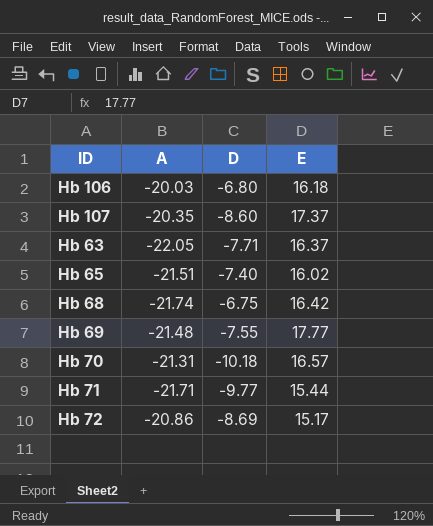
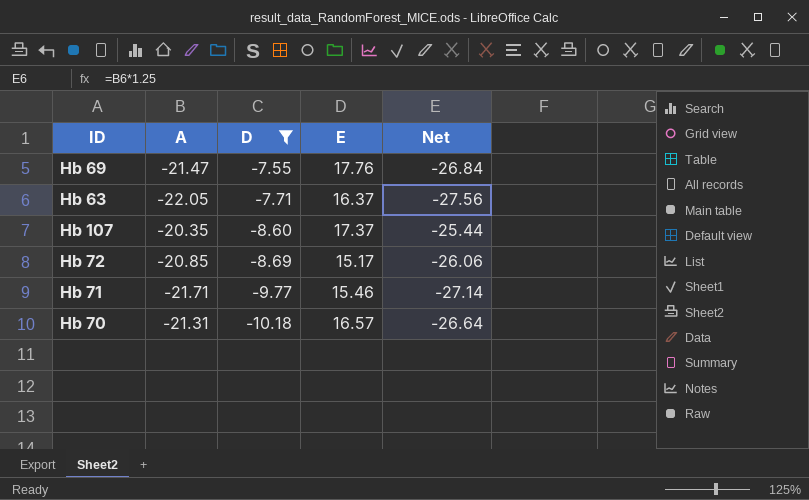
filter: none -> D <= -7.55
row order: none -> D descending
column Net | formula: none -> [A] * 1.25
Hb 69 | A: -21.48 -> -21.47
Hb 69 | E: 17.77 -> 17.76
Hb 72 | A: -20.86 -> -20.85
Hb 71 | E: 15.44 -> 15.46

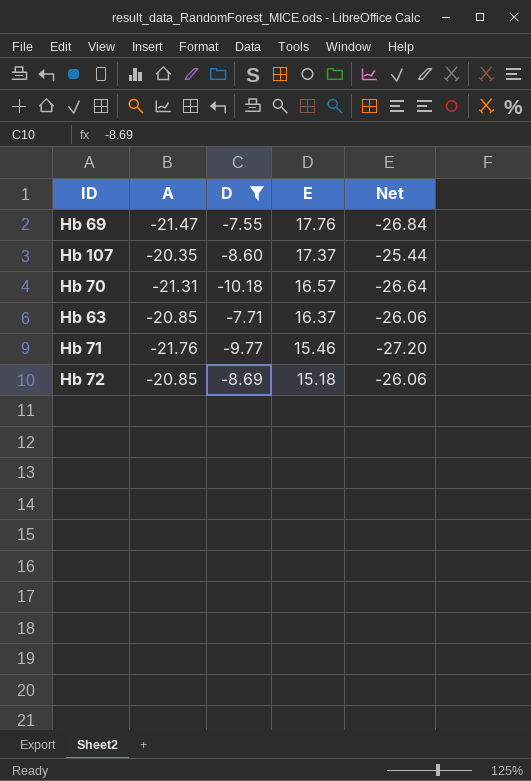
row order: D descending -> E descending
Hb 63 | A: -22.05 -> -20.85
Hb 63 | Net: -27.56 -> -26.06
Hb 71 | A: -21.71 -> -21.76
Hb 71 | Net: -27.14 -> -27.20
Hb 72 | E: 15.17 -> 15.18

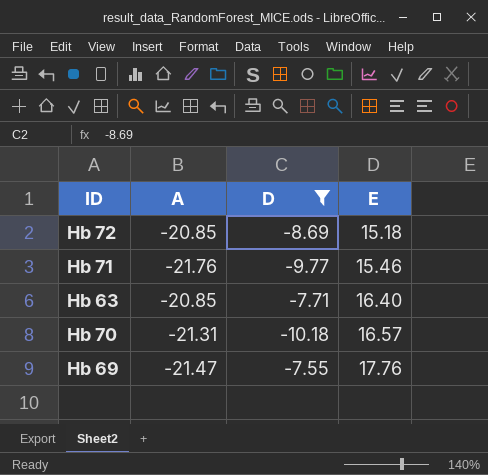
row order: E descending -> E ascending
column Net | formula: [A] * 1.25 -> none
row Hb 107: -20.35 | -8.60 | 17.37 | -25.44 -> none
Hb 63 | E: 16.37 -> 16.40

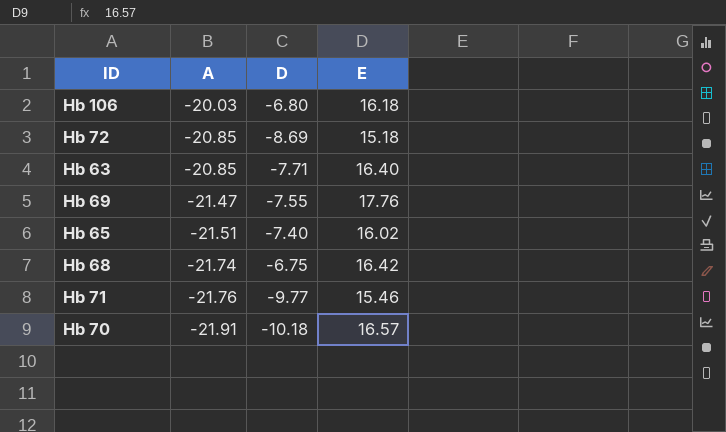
filter: D <= -7.55 -> none
row order: E ascending -> A descending
Hb 70 | A: -21.31 -> -21.91

